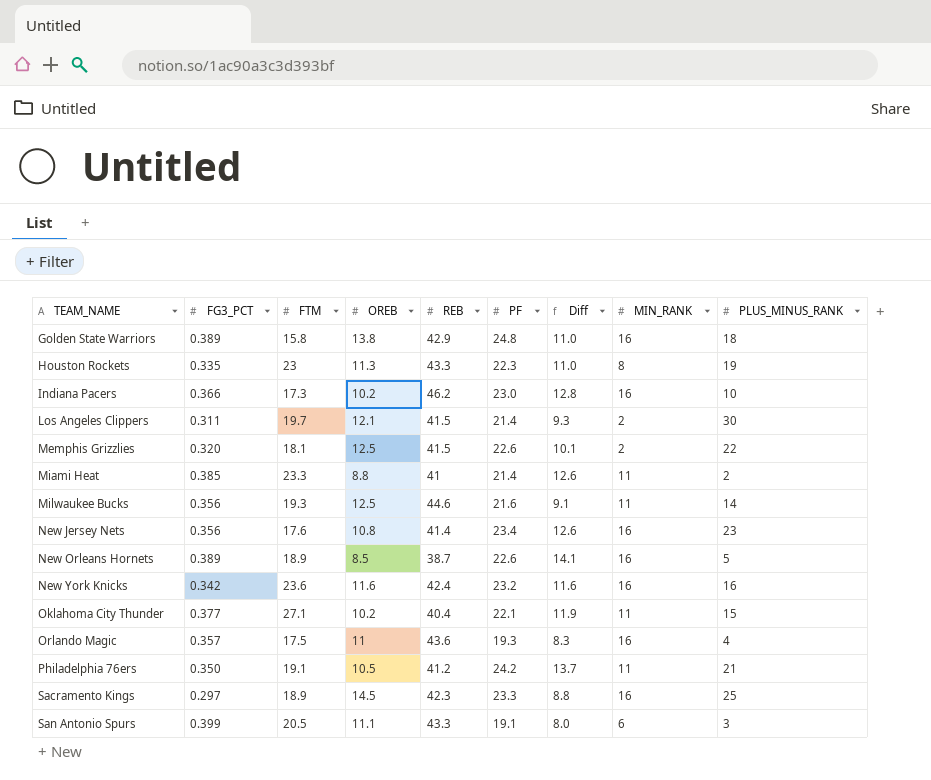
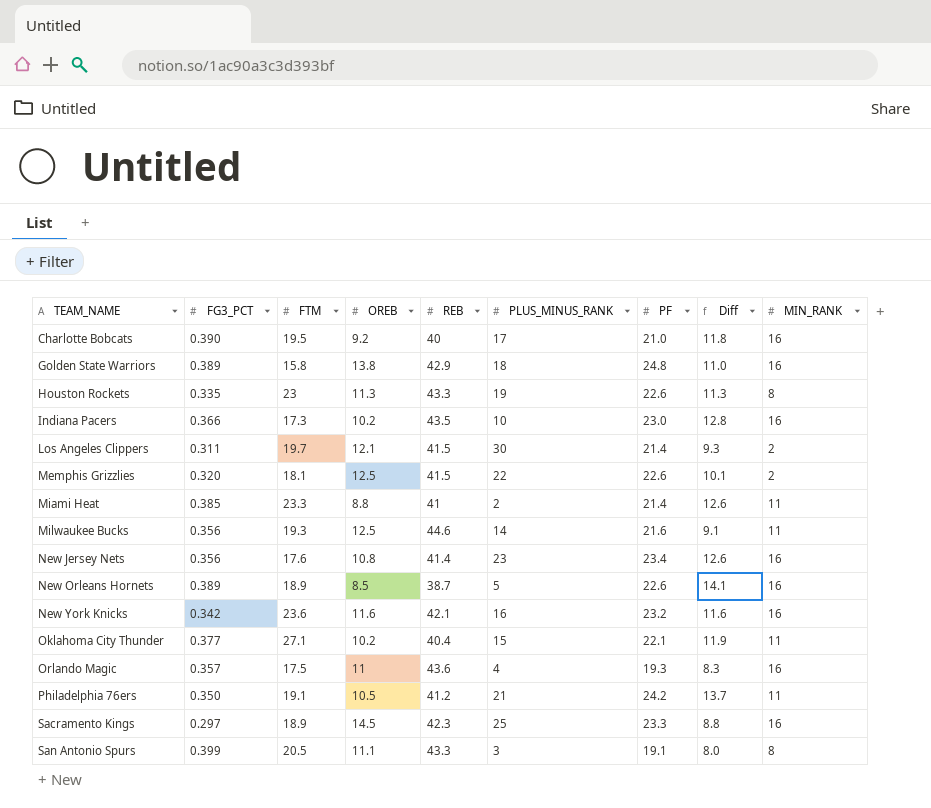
column PLUS_MINUS_RANK | position: 9 -> 6
row Charlotte Bobcats: none -> 0.390 | 19.5 | 9.2 | 40 | 17 | 21.0 | 11.8 | 16
Houston Rockets | PF: 22.3 -> 22.6
Houston Rockets | Diff: 11.0 -> 11.3
Indiana Pacers | REB: 46.2 -> 43.5
New York Knicks | REB: 42.4 -> 42.1
San Antonio Spurs | MIN_RANK: 6 -> 8

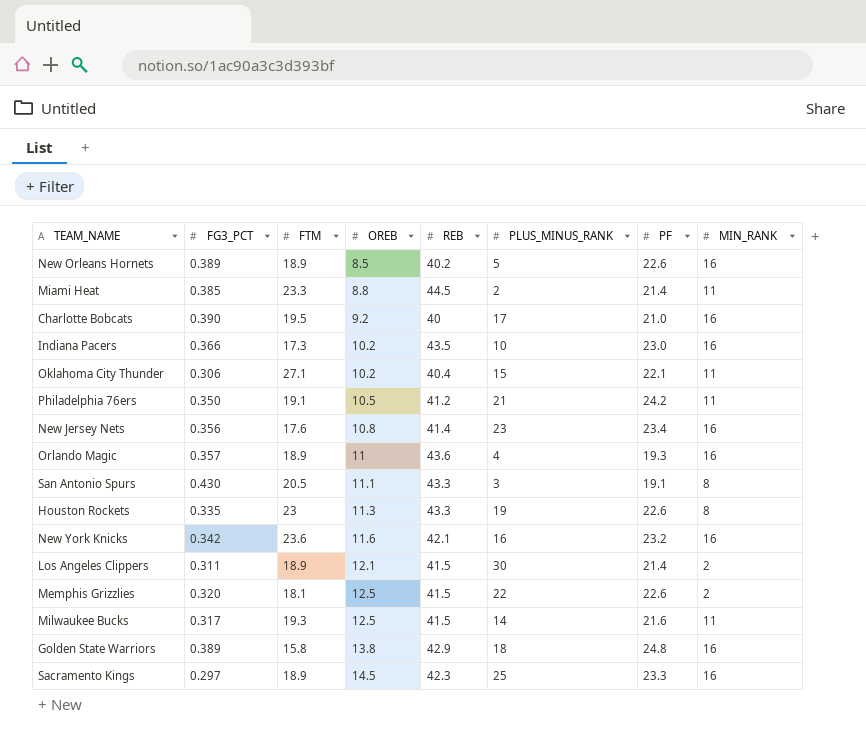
row order: TEAM_NAME ascending -> OREB ascending
column Diff | formula: [PF] - [OREB] -> none
New Orleans Hornets | REB: 38.7 -> 40.2
Miami Heat | REB: 41 -> 44.5
Oklahoma City Thunder | FG3_PCT: 0.377 -> 0.306
Orlando Magic | FTM: 17.5 -> 18.9
San Antonio Spurs | FG3_PCT: 0.399 -> 0.430
Los Angeles Clippers | FTM: 19.7 -> 18.9
Milwaukee Bucks | FG3_PCT: 0.356 -> 0.317
Milwaukee Bucks | REB: 44.6 -> 41.5

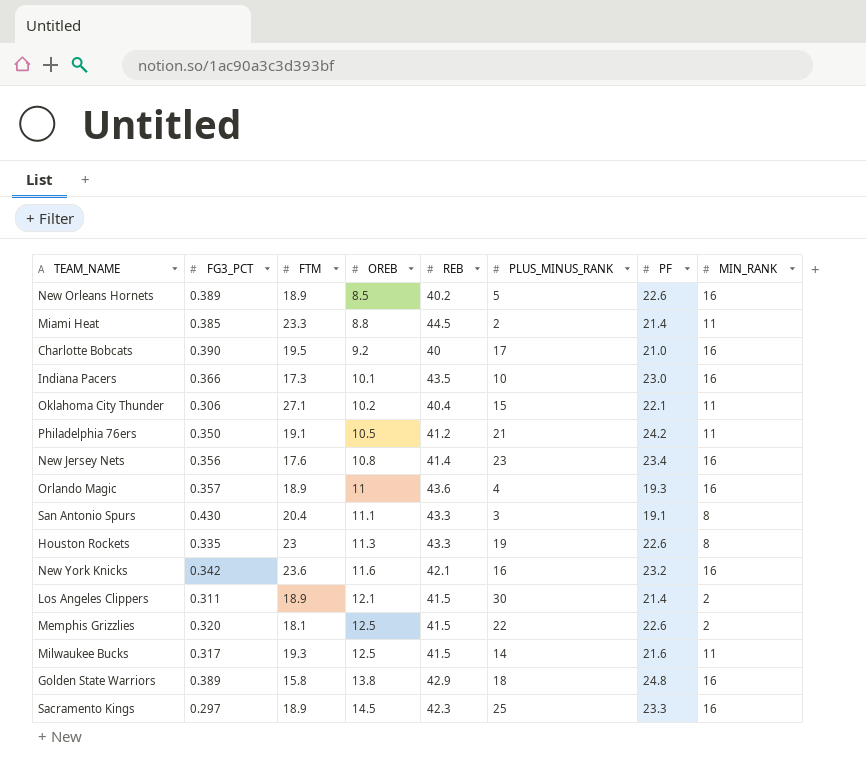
Indiana Pacers | OREB: 10.2 -> 10.1
San Antonio Spurs | FTM: 20.5 -> 20.4

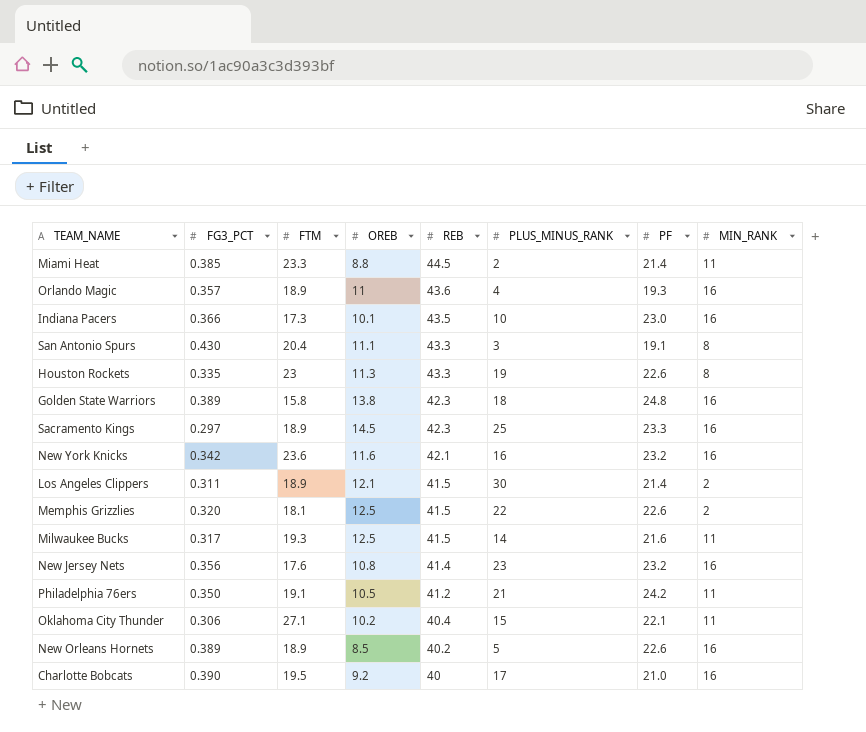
row order: OREB ascending -> REB descending
Golden State Warriors | REB: 42.9 -> 42.3
New Jersey Nets | PF: 23.4 -> 23.2

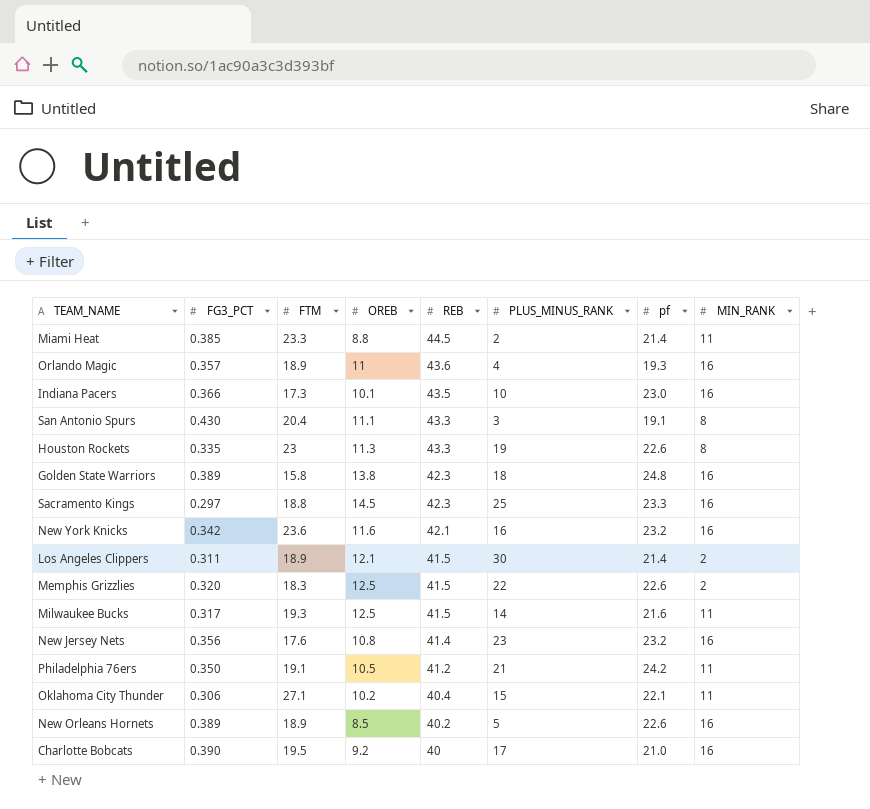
column name: PF -> pf
Sacramento Kings | FTM: 18.9 -> 18.8
Memphis Grizzlies | FTM: 18.1 -> 18.3

